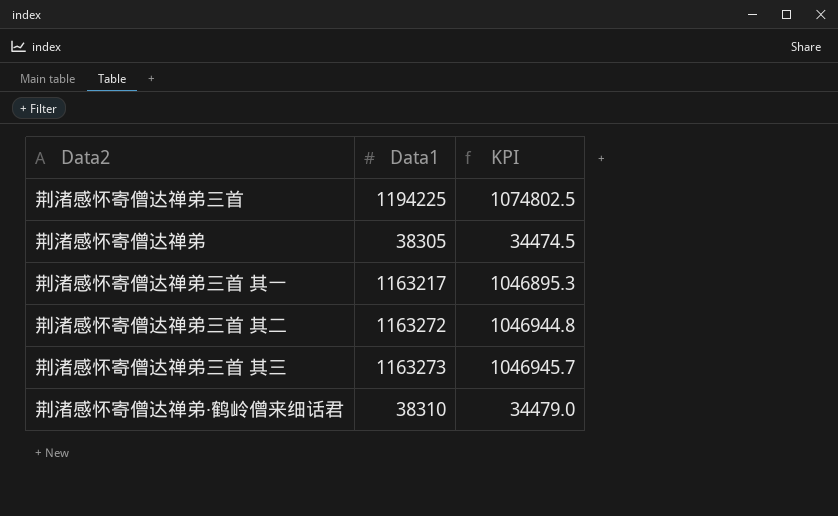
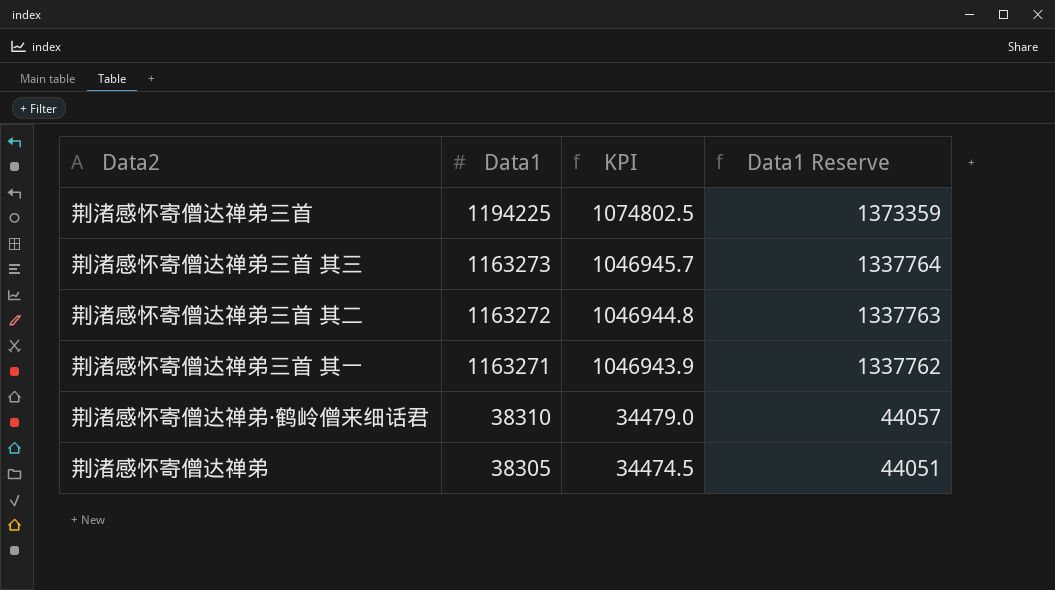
row order: none -> Data1 descending
column Data1 Reserve | formula: none -> [Data1] * 1.15
荆渚感怀寄僧达禅弟三首 其一 | Data1: 1163217 -> 1163271
荆渚感怀寄僧达禅弟三首 其一 | KPI: 1046895.3 -> 1046943.9

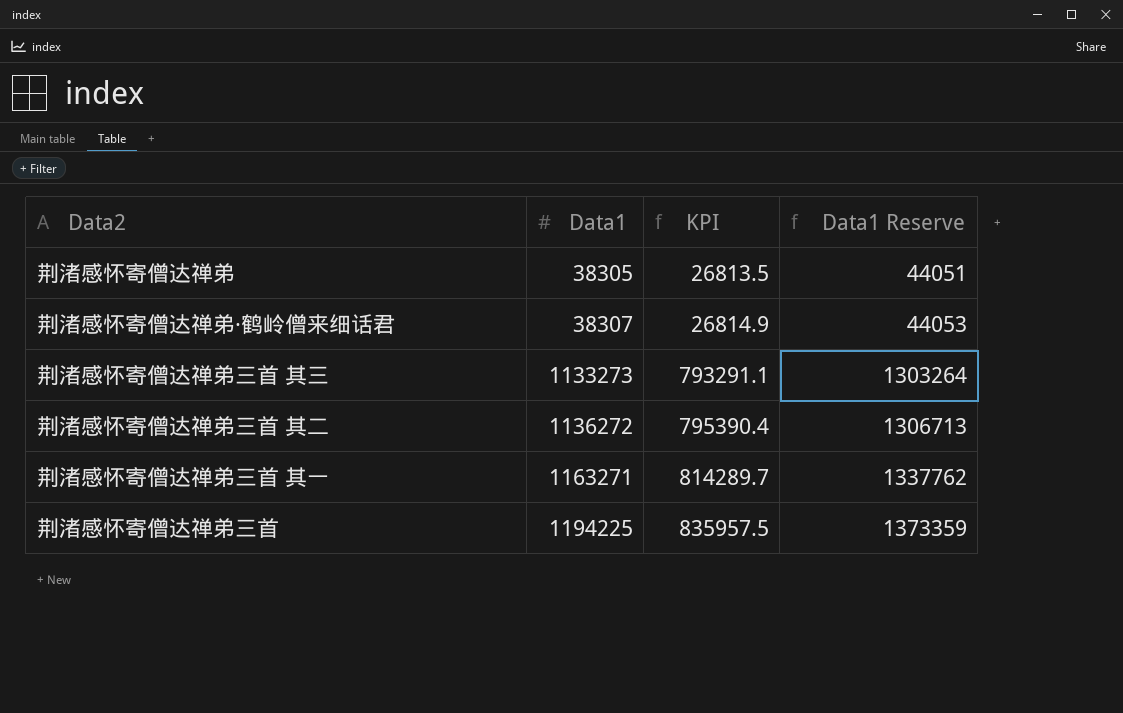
row order: Data1 descending -> Data1 ascending
column KPI | formula: [Data1] * 0.9 -> [Data1] * 0.7
荆渚感怀寄僧达禅弟·鹤岭僧来细话君 | Data1: 38310 -> 38307
荆渚感怀寄僧达禅弟·鹤岭僧来细话君 | Data1 Reserve: 44057 -> 44053
荆渚感怀寄僧达禅弟三首 其三 | Data1: 1163273 -> 1133273
荆渚感怀寄僧达禅弟三首 其三 | Data1 Reserve: 1337764 -> 1303264
荆渚感怀寄僧达禅弟三首 其二 | Data1: 1163272 -> 1136272
荆渚感怀寄僧达禅弟三首 其二 | Data1 Reserve: 1337763 -> 1306713

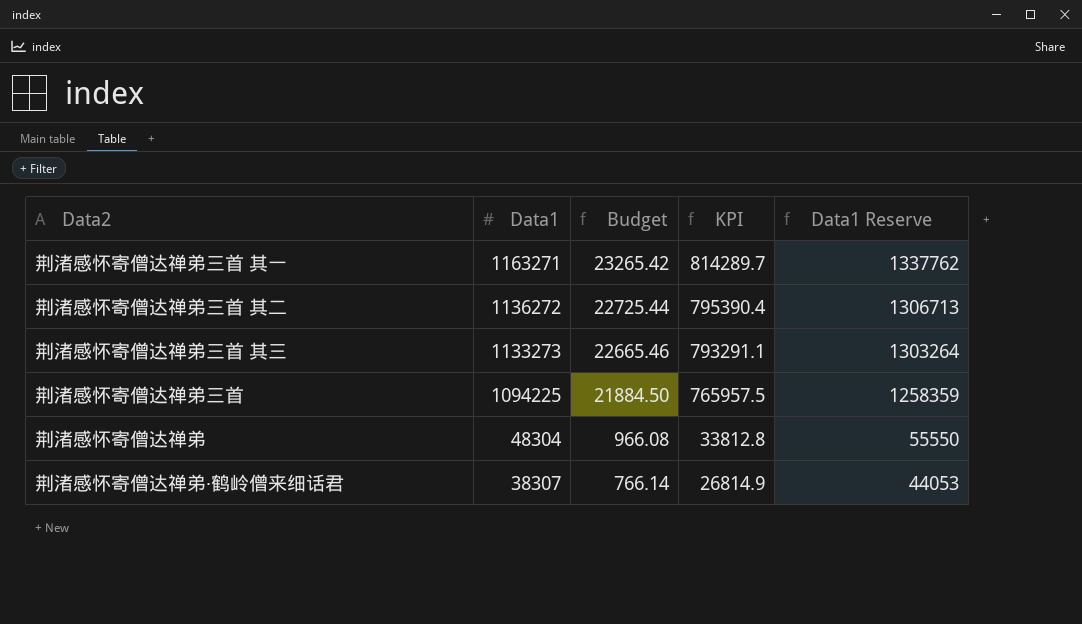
row order: Data1 ascending -> Data1 descending
column Budget | formula: none -> [Data1] * 0.02
荆渚感怀寄僧达禅弟三首 | Data1: 1194225 -> 1094225
荆渚感怀寄僧达禅弟三首 | KPI: 835957.5 -> 765957.5
荆渚感怀寄僧达禅弟三首 | Data1 Reserve: 1373359 -> 1258359
荆渚感怀寄僧达禅弟 | Data1: 38305 -> 48304
荆渚感怀寄僧达禅弟 | KPI: 26813.5 -> 33812.8
荆渚感怀寄僧达禅弟 | Data1 Reserve: 44051 -> 55550

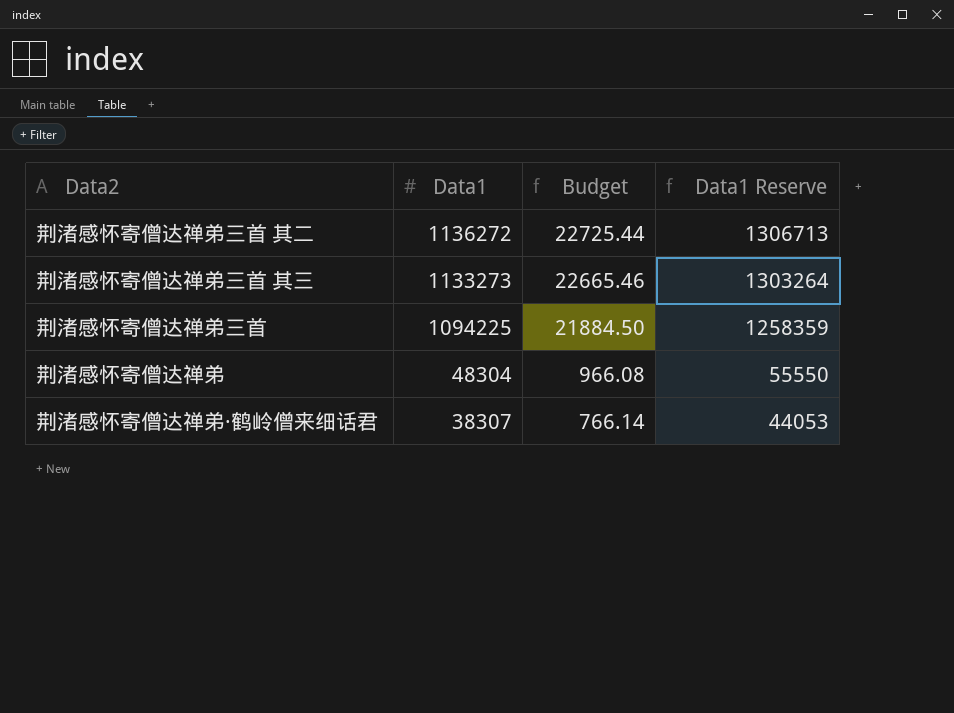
column KPI | formula: [Data1] * 0.7 -> none
row 荆渚感怀寄僧达禅弟三首 其一: 1163271 | 23265.42 | 814289.7 | 1337762 -> none

